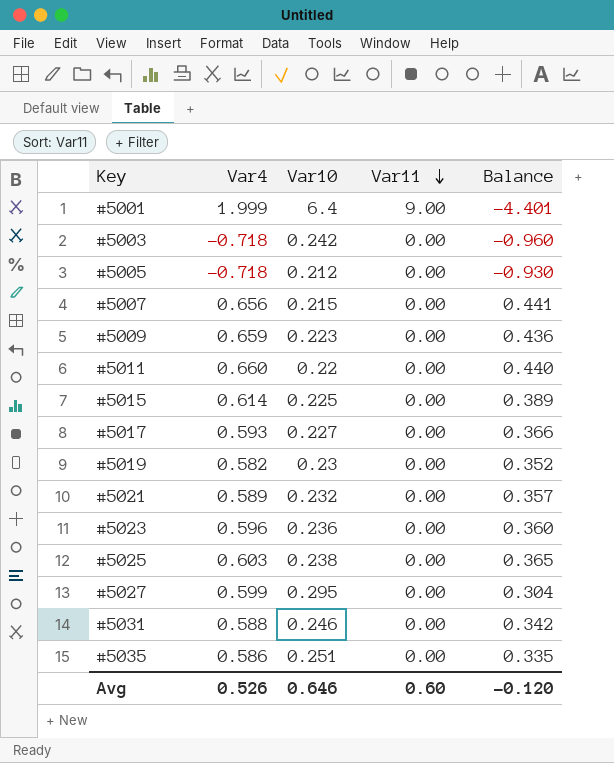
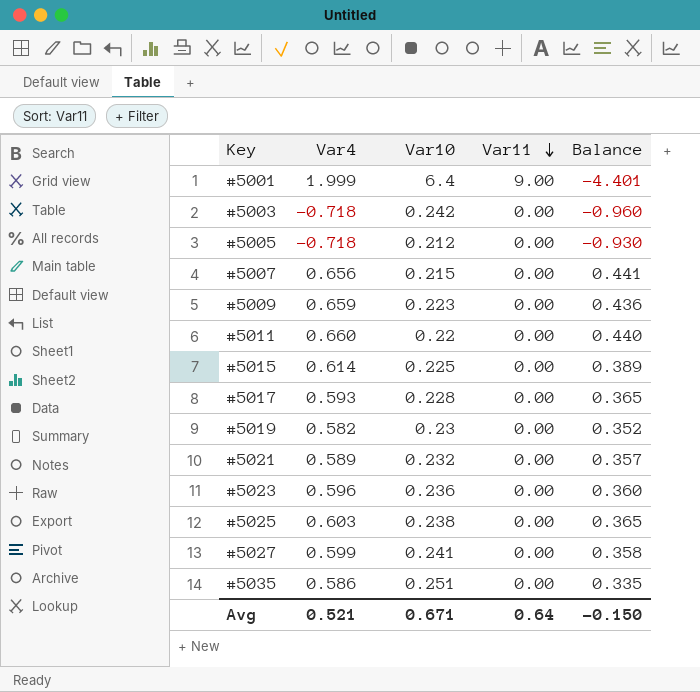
row #5031: 0.588 | 0.246 | 0.00 | 0.342 -> none
#5017 | Var10: 0.227 -> 0.228
#5017 | Balance: 0.366 -> 0.365
#5027 | Var10: 0.295 -> 0.241
#5027 | Balance: 0.304 -> 0.358
Avg | Var4: 0.526 -> 0.521
Avg | Var10: 0.646 -> 0.671
Avg | Var11: 0.60 -> 0.64
Avg | Balance: -0.120 -> -0.150

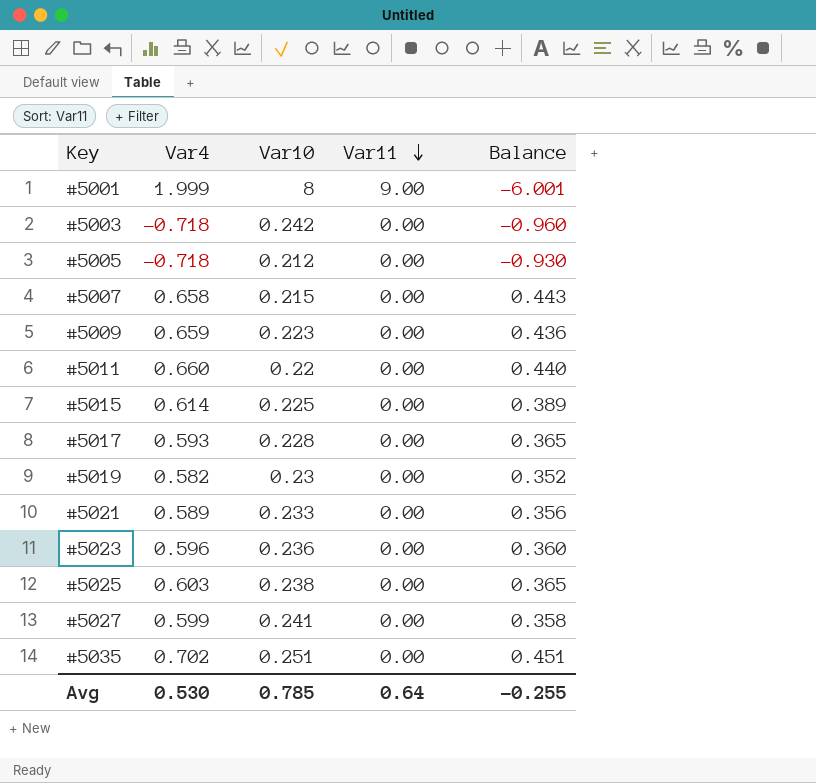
#5001 | Var10: 6.4 -> 8
#5001 | Balance: -4.401 -> -6.001
#5007 | Var4: 0.656 -> 0.658
#5007 | Balance: 0.441 -> 0.443
#5021 | Var10: 0.232 -> 0.233
#5021 | Balance: 0.357 -> 0.356
#5035 | Var4: 0.586 -> 0.702
#5035 | Balance: 0.335 -> 0.451
Avg | Var4: 0.521 -> 0.530
Avg | Var10: 0.671 -> 0.785
Avg | Balance: -0.150 -> -0.255

